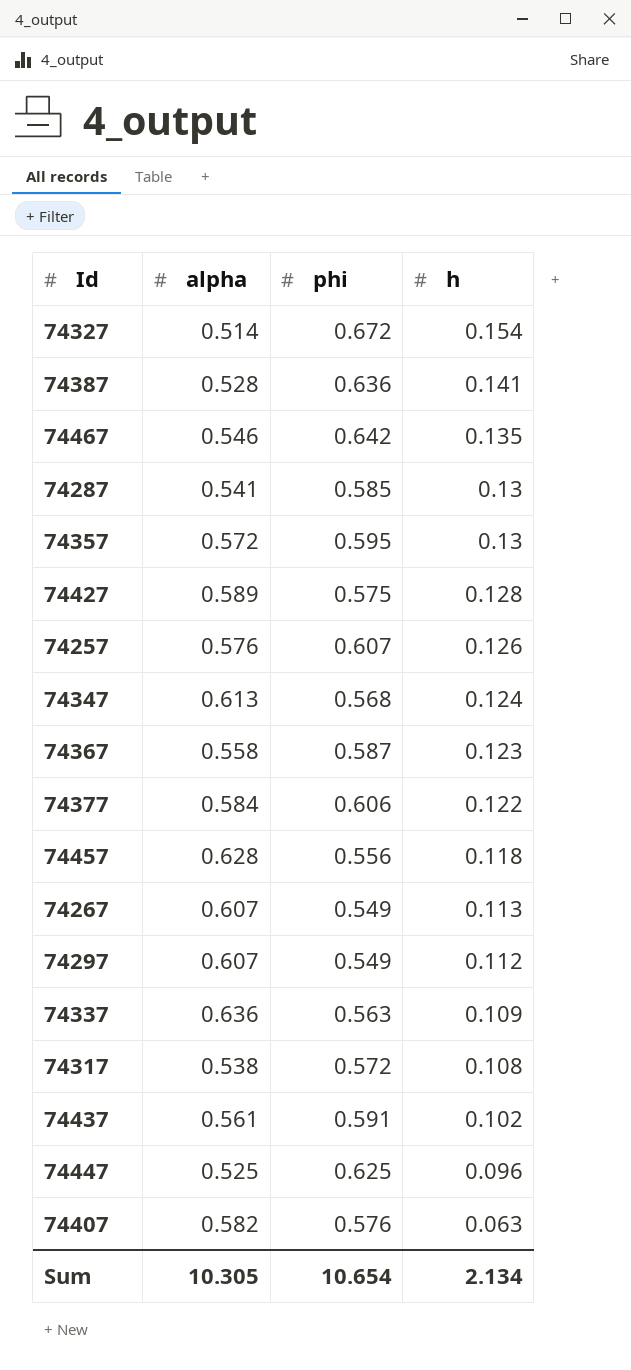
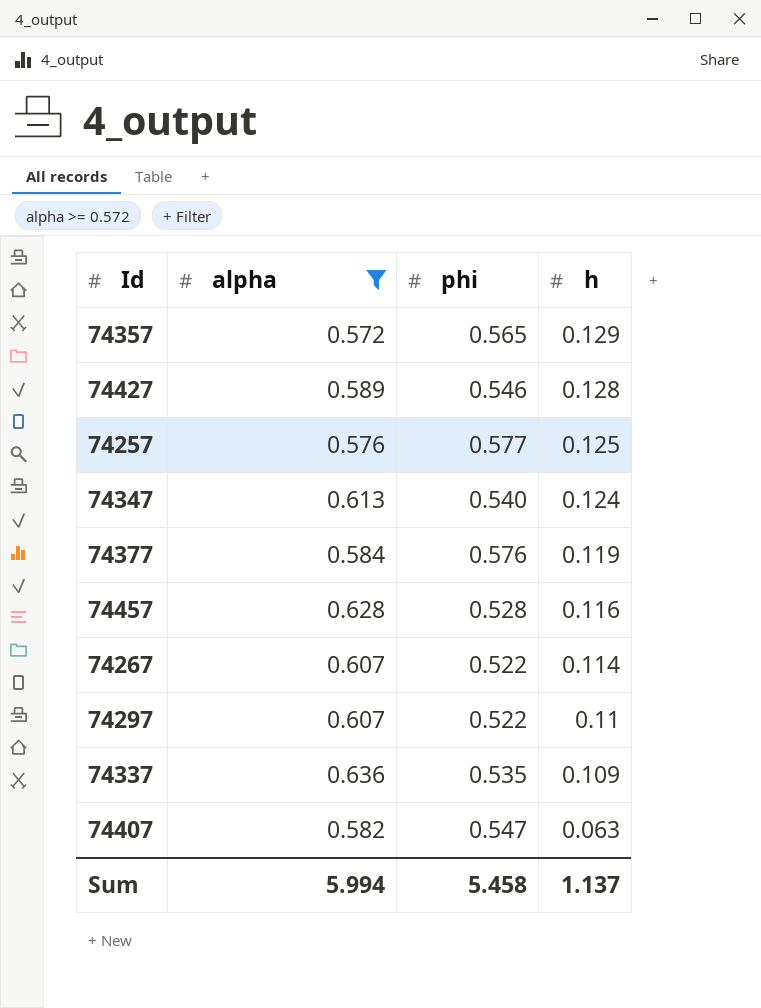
filter: none -> alpha >= 0.572
74357 | phi: 0.595 -> 0.565
74357 | h: 0.13 -> 0.129
74427 | phi: 0.575 -> 0.546
74257 | phi: 0.607 -> 0.577
74257 | h: 0.126 -> 0.125
74347 | phi: 0.568 -> 0.540
74377 | phi: 0.606 -> 0.576
74377 | h: 0.122 -> 0.119
74457 | phi: 0.556 -> 0.528
74457 | h: 0.118 -> 0.116
74267 | phi: 0.549 -> 0.522
74267 | h: 0.113 -> 0.114
74297 | phi: 0.549 -> 0.522
74297 | h: 0.112 -> 0.11
74337 | phi: 0.563 -> 0.535
74407 | phi: 0.576 -> 0.547
Sum | alpha: 10.305 -> 5.994
Sum | phi: 10.654 -> 5.458
Sum | h: 2.134 -> 1.137

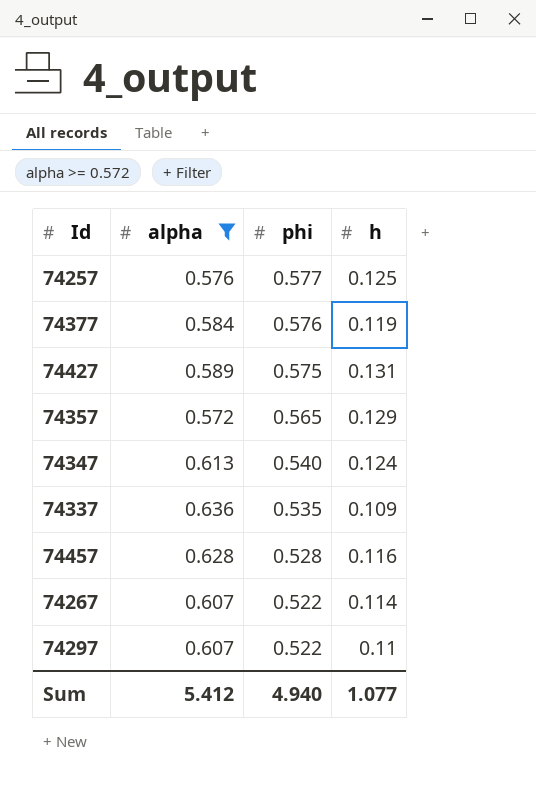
row order: h descending -> phi descending
row 74407: 0.582 | 0.547 | 0.063 -> none
74427 | phi: 0.546 -> 0.575
74427 | h: 0.128 -> 0.131
Sum | alpha: 5.994 -> 5.412
Sum | phi: 5.458 -> 4.940
Sum | h: 1.137 -> 1.077

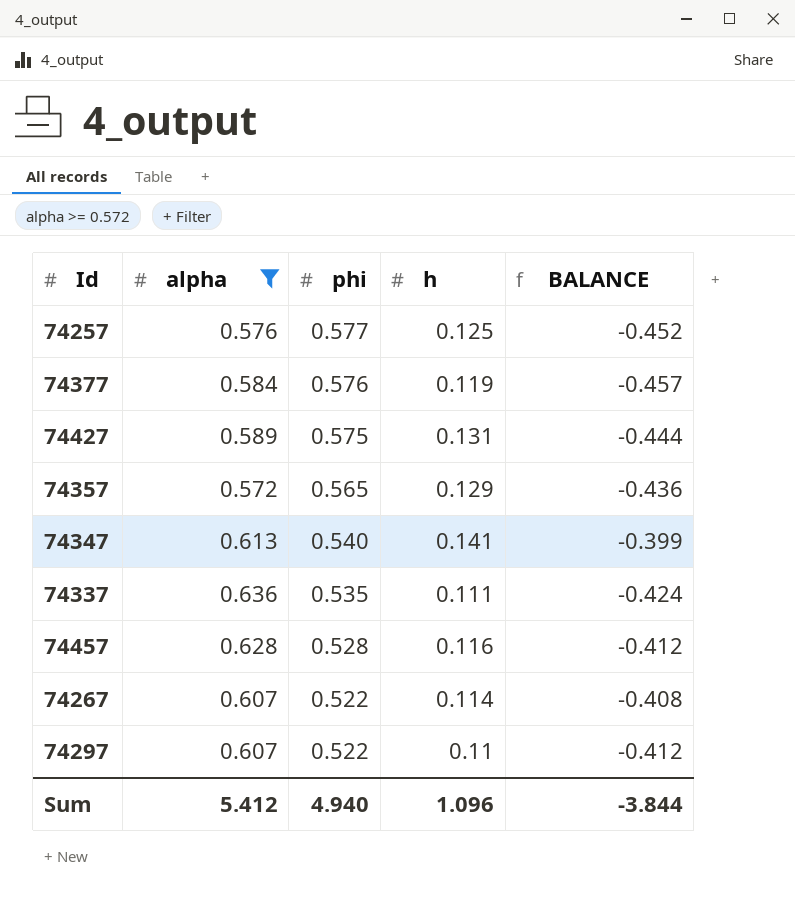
column BALANCE | formula: none -> [h] - [phi]
74347 | h: 0.124 -> 0.141
74337 | h: 0.109 -> 0.111
Sum | h: 1.077 -> 1.096

